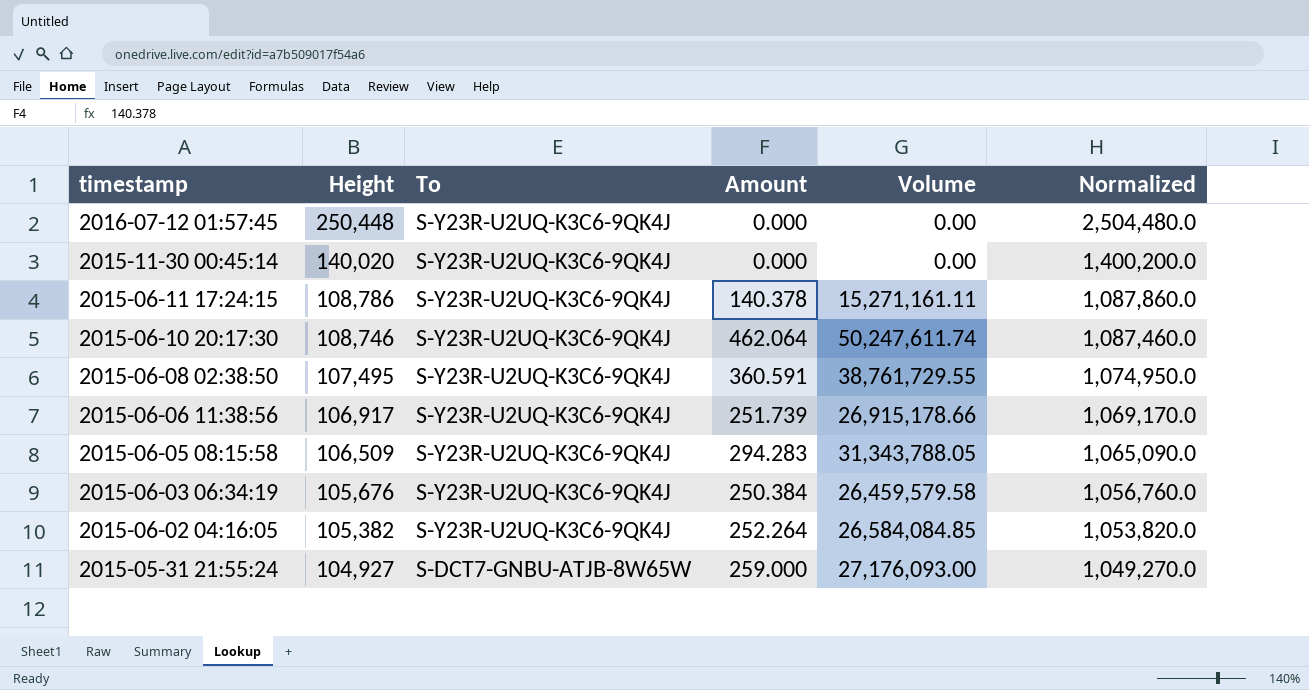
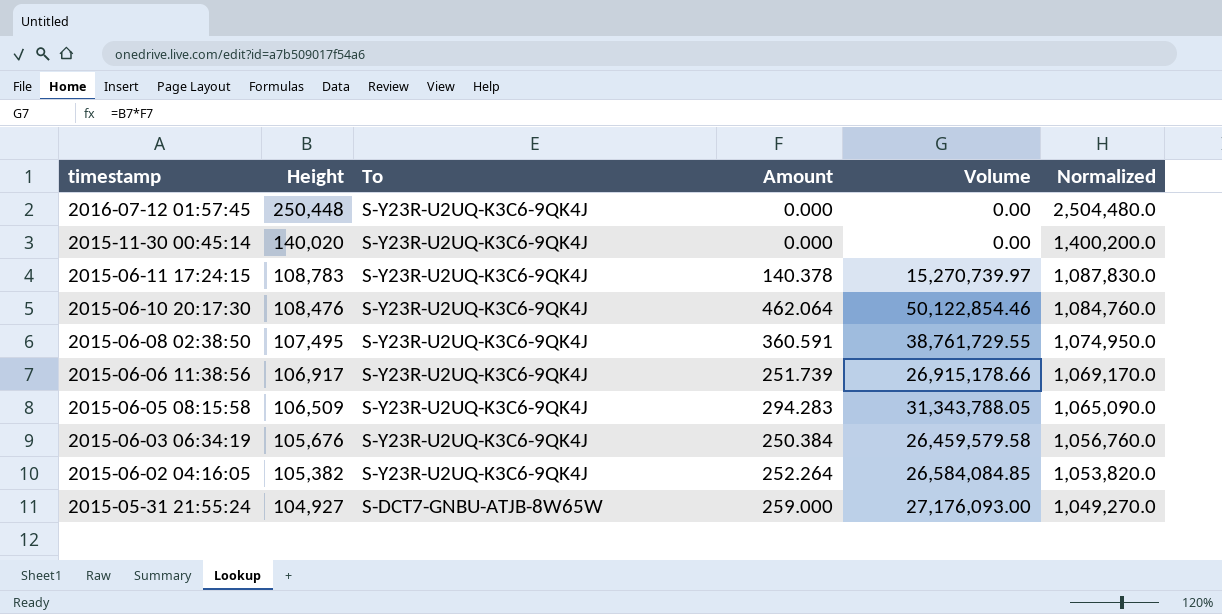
2015-06-11 17:24:15 | Height: 108,786 -> 108,783
2015-06-11 17:24:15 | Volume: 15,271,161.11 -> 15,270,739.97
2015-06-11 17:24:15 | Normalized: 1,087,860.0 -> 1,087,830.0
2015-06-10 20:17:30 | Height: 108,746 -> 108,476
2015-06-10 20:17:30 | Volume: 50,247,611.74 -> 50,122,854.46
2015-06-10 20:17:30 | Normalized: 1,087,460.0 -> 1,084,760.0

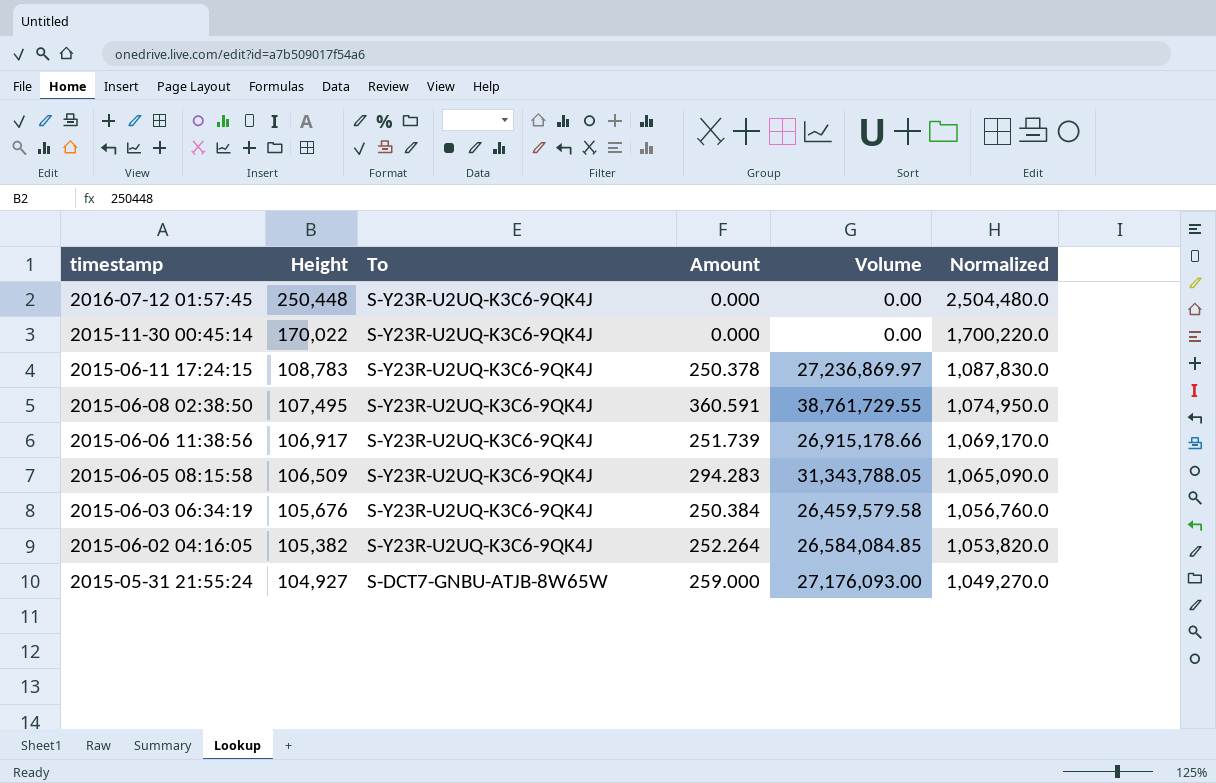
row 2015-06-10 20:17:30: 108,476 | S-Y23R-U2UQ-K3C6-9QK4J | 462.064 | 50,122,854.46 | 1,084,760.0 -> none
2015-11-30 00:45:14 | Height: 140,020 -> 170,022
2015-11-30 00:45:14 | Normalized: 1,400,200.0 -> 1,700,220.0
2015-06-11 17:24:15 | Amount: 140.378 -> 250.378
2015-06-11 17:24:15 | Volume: 15,270,739.97 -> 27,236,869.97

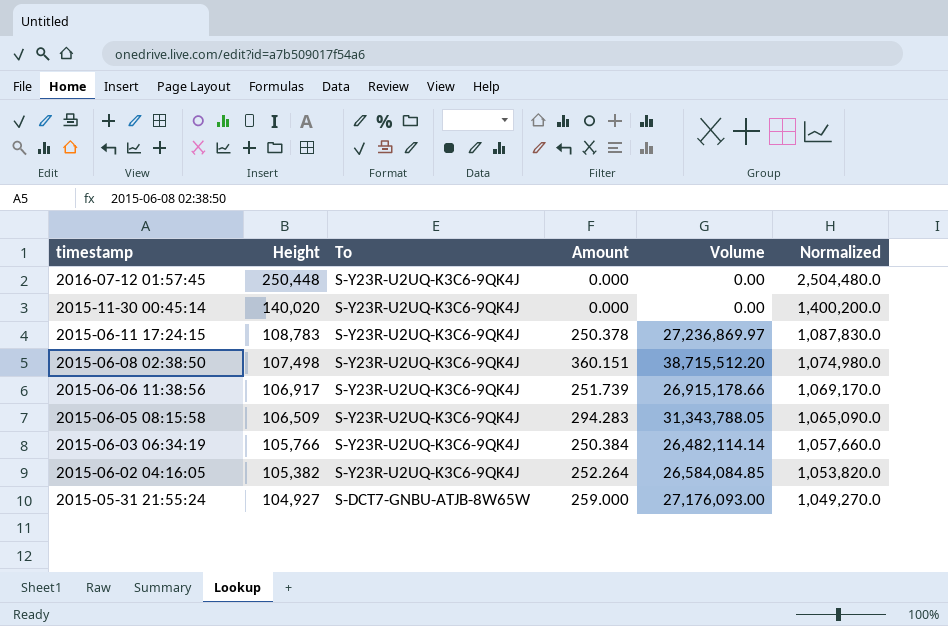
2015-11-30 00:45:14 | Height: 170,022 -> 140,020
2015-11-30 00:45:14 | Normalized: 1,700,220.0 -> 1,400,200.0
2015-06-08 02:38:50 | Height: 107,495 -> 107,498
2015-06-08 02:38:50 | Amount: 360.591 -> 360.151
2015-06-08 02:38:50 | Volume: 38,761,729.55 -> 38,715,512.20
2015-06-08 02:38:50 | Normalized: 1,074,950.0 -> 1,074,980.0
2015-06-03 06:34:19 | Height: 105,676 -> 105,766
2015-06-03 06:34:19 | Volume: 26,459,579.58 -> 26,482,114.14
2015-06-03 06:34:19 | Normalized: 1,056,760.0 -> 1,057,660.0

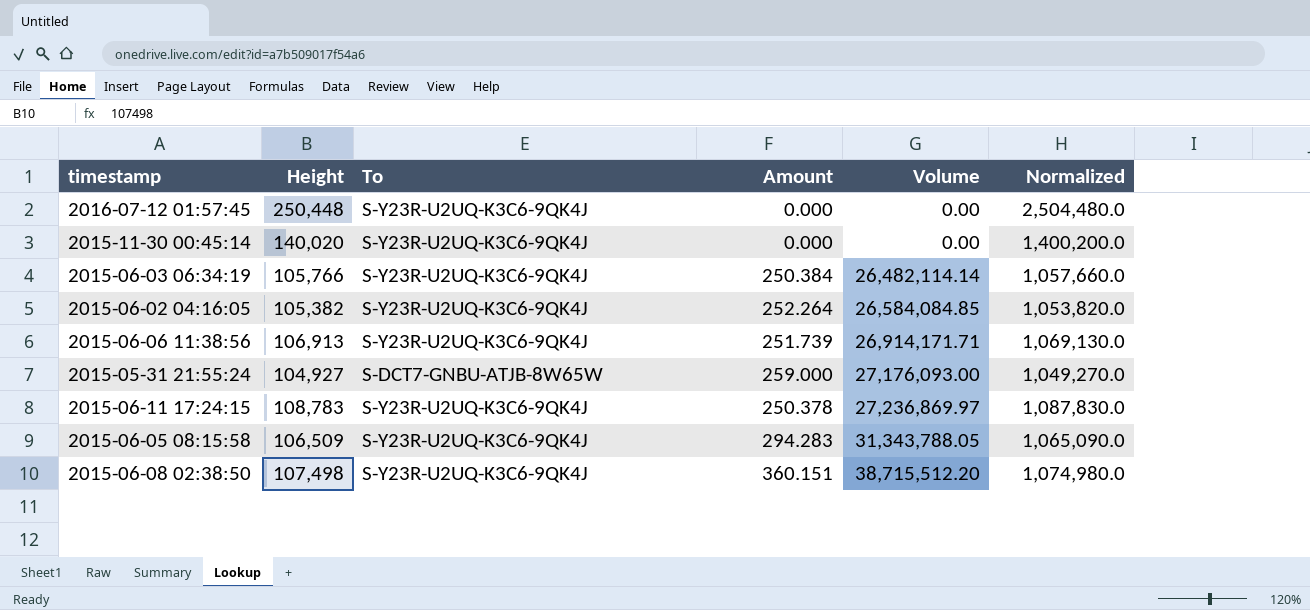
row order: timestamp descending -> Volume ascending
2015-06-06 11:38:56 | Height: 106,917 -> 106,913
2015-06-06 11:38:56 | Volume: 26,915,178.66 -> 26,914,171.71
2015-06-06 11:38:56 | Normalized: 1,069,170.0 -> 1,069,130.0

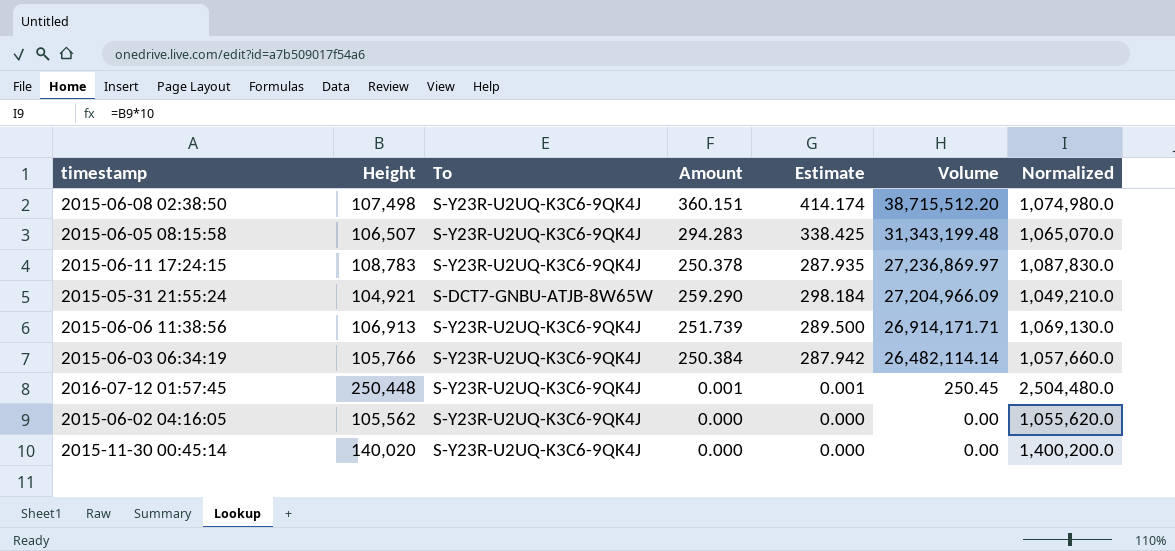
row order: Volume ascending -> Volume descending
column Estimate | formula: none -> [Amount] * 1.15
2015-06-05 08:15:58 | Height: 106,509 -> 106,507
2015-06-05 08:15:58 | Volume: 31,343,788.05 -> 31,343,199.48
2015-06-05 08:15:58 | Normalized: 1,065,090.0 -> 1,065,070.0
2015-05-31 21:55:24 | Height: 104,927 -> 104,921
2015-05-31 21:55:24 | Amount: 259.000 -> 259.290
2015-05-31 21:55:24 | Volume: 27,176,093.00 -> 27,204,966.09
2015-05-31 21:55:24 | Normalized: 1,049,270.0 -> 1,049,210.0
2016-07-12 01:57:45 | Amount: 0.000 -> 0.001
2016-07-12 01:57:45 | Volume: 0.00 -> 250.45
2015-06-02 04:16:05 | Height: 105,382 -> 105,562
2015-06-02 04:16:05 | Amount: 252.264 -> 0.000
2015-06-02 04:16:05 | Volume: 26,584,084.85 -> 0.00
2015-06-02 04:16:05 | Normalized: 1,053,820.0 -> 1,055,620.0

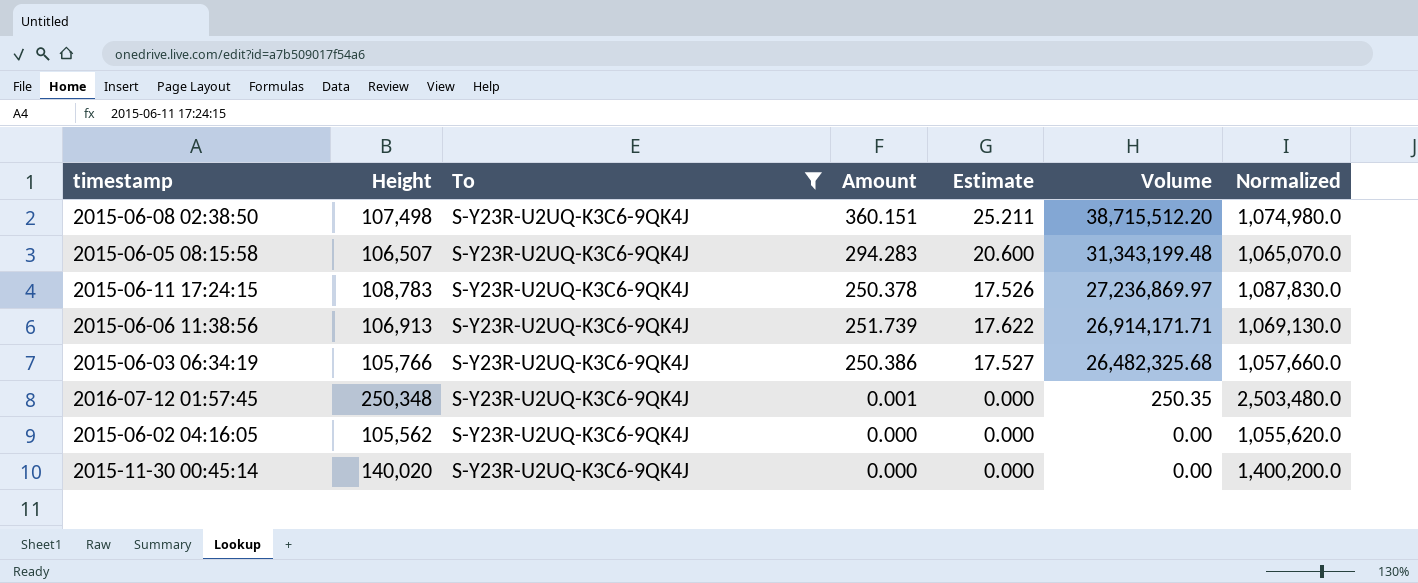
filter: none -> To = S-Y23R-U2UQ-K3C6-9QK4J
column Estimate | formula: [Amount] * 1.15 -> [Amount] * 0.07
2015-06-03 06:34:19 | Amount: 250.384 -> 250.386
2015-06-03 06:34:19 | Volume: 26,482,114.14 -> 26,482,325.68
2016-07-12 01:57:45 | Height: 250,448 -> 250,348
2016-07-12 01:57:45 | Volume: 250.45 -> 250.35
2016-07-12 01:57:45 | Normalized: 2,504,480.0 -> 2,503,480.0

